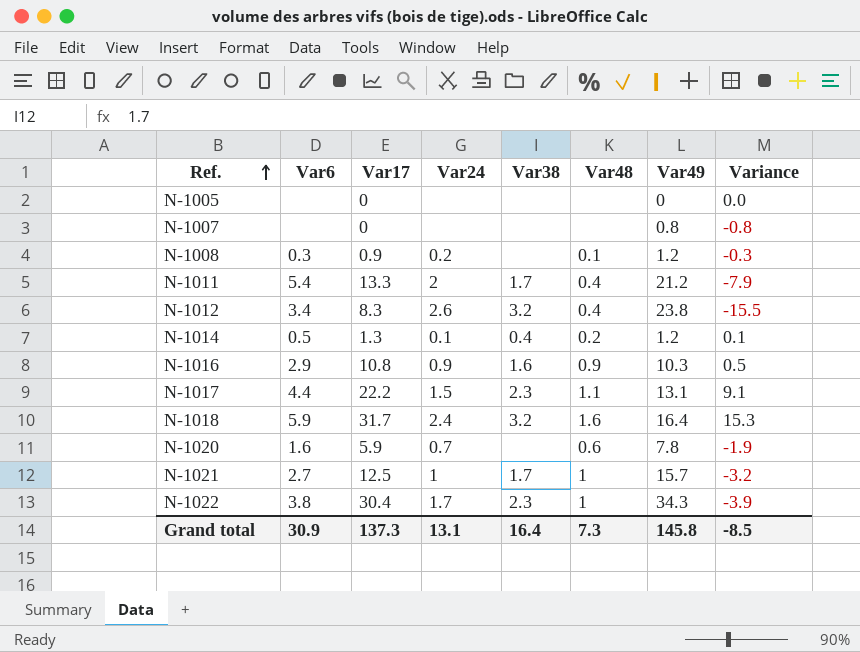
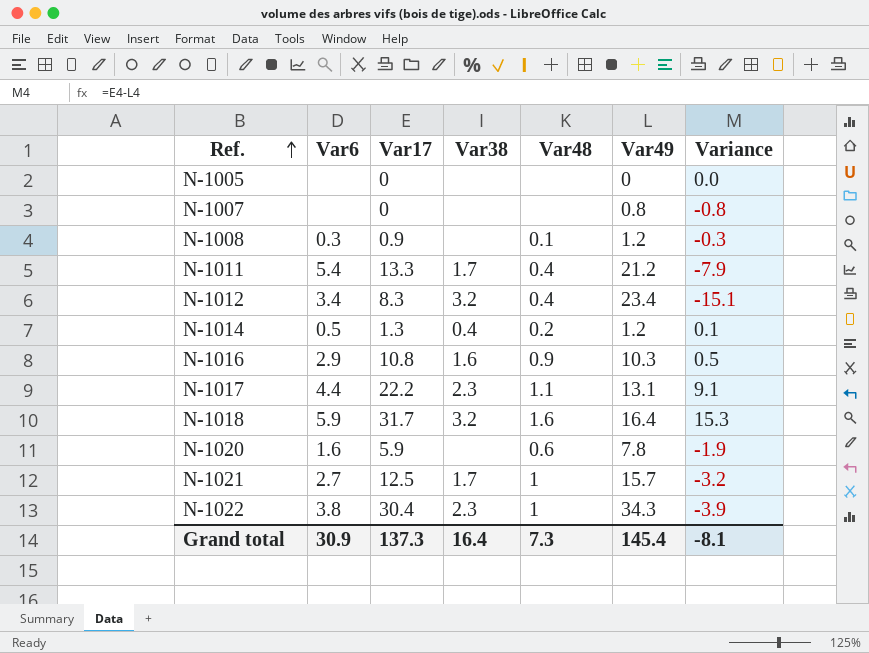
column Var24 | position: 4 -> none
N-1012 | Var49: 23.8 -> 23.4
N-1012 | Variance: -15.5 -> -15.1
Grand total | Var49: 145.8 -> 145.4
Grand total | Variance: -8.5 -> -8.1

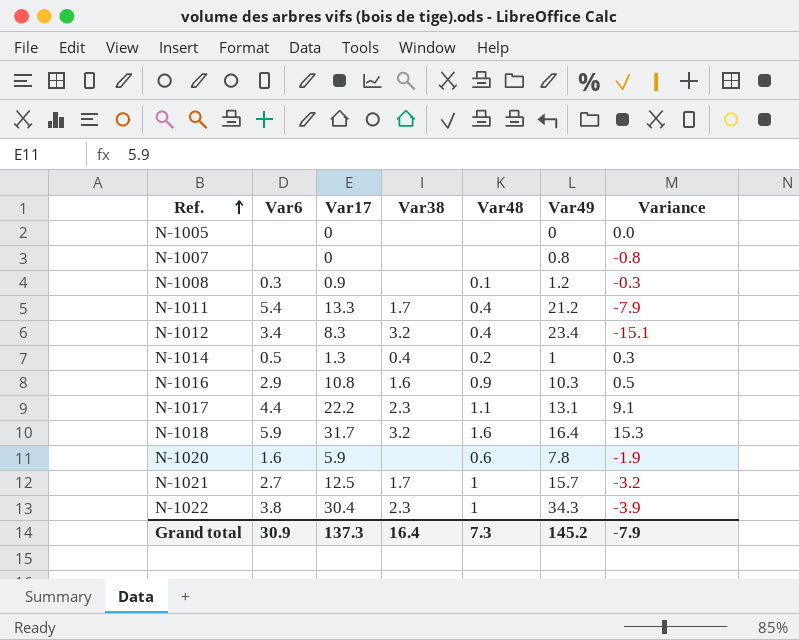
N-1014 | Var49: 1.2 -> 1
N-1014 | Variance: 0.1 -> 0.3
Grand total | Var49: 145.4 -> 145.2
Grand total | Variance: -8.1 -> -7.9

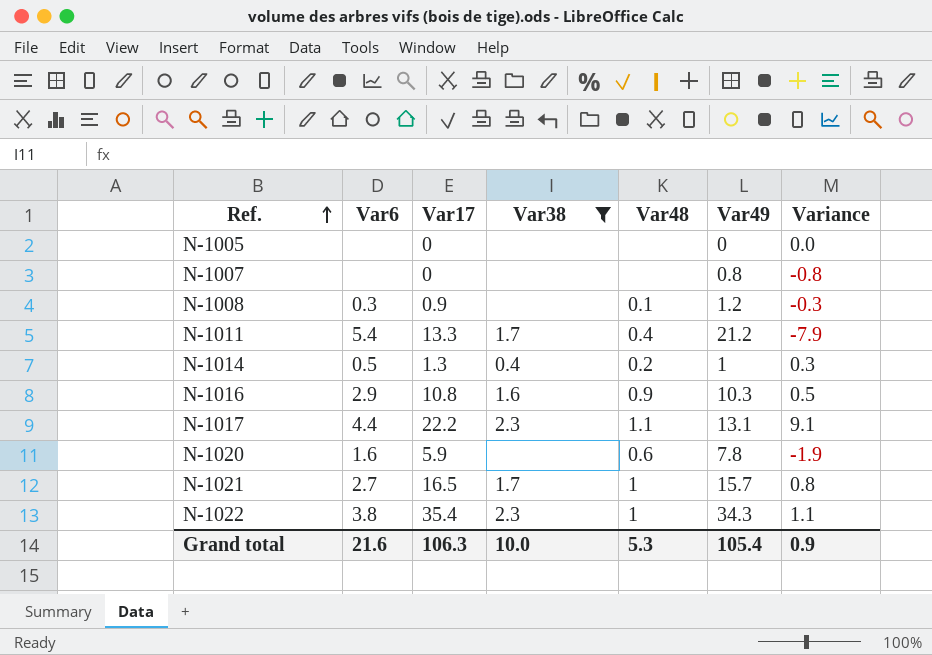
filter: none -> Var38 != 3.2
N-1021 | Var17: 12.5 -> 16.5
N-1021 | Variance: -3.2 -> 0.8
N-1022 | Var17: 30.4 -> 35.4
N-1022 | Variance: -3.9 -> 1.1
Grand total | Var6: 30.9 -> 21.6
Grand total | Var17: 137.3 -> 106.3
Grand total | Var38: 16.4 -> 10.0
Grand total | Var48: 7.3 -> 5.3
Grand total | Var49: 145.2 -> 105.4
Grand total | Variance: -7.9 -> 0.9

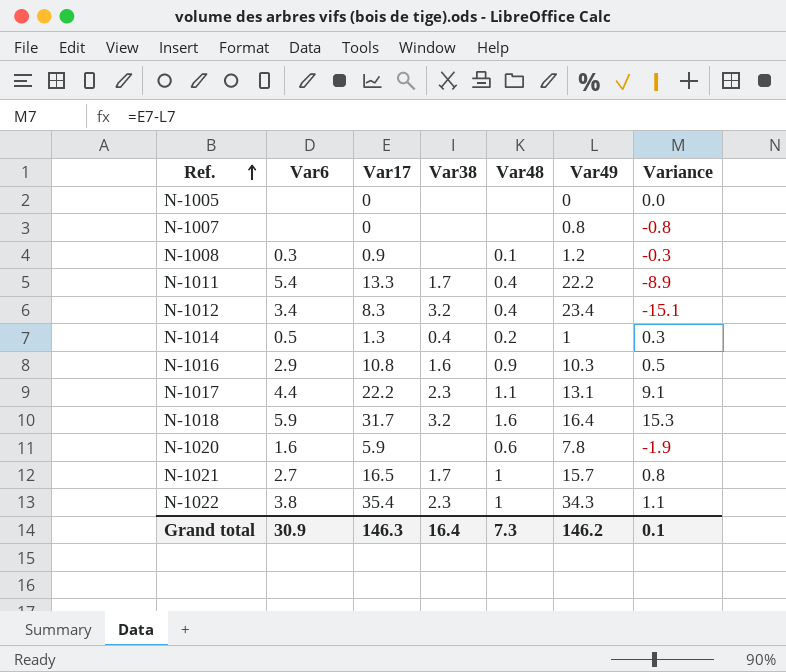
filter: Var38 != 3.2 -> none
N-1011 | Var49: 21.2 -> 22.2
N-1011 | Variance: -7.9 -> -8.9
Grand total | Var6: 21.6 -> 30.9
Grand total | Var17: 106.3 -> 146.3
Grand total | Var38: 10.0 -> 16.4
Grand total | Var48: 5.3 -> 7.3
Grand total | Var49: 105.4 -> 146.2
Grand total | Variance: 0.9 -> 0.1

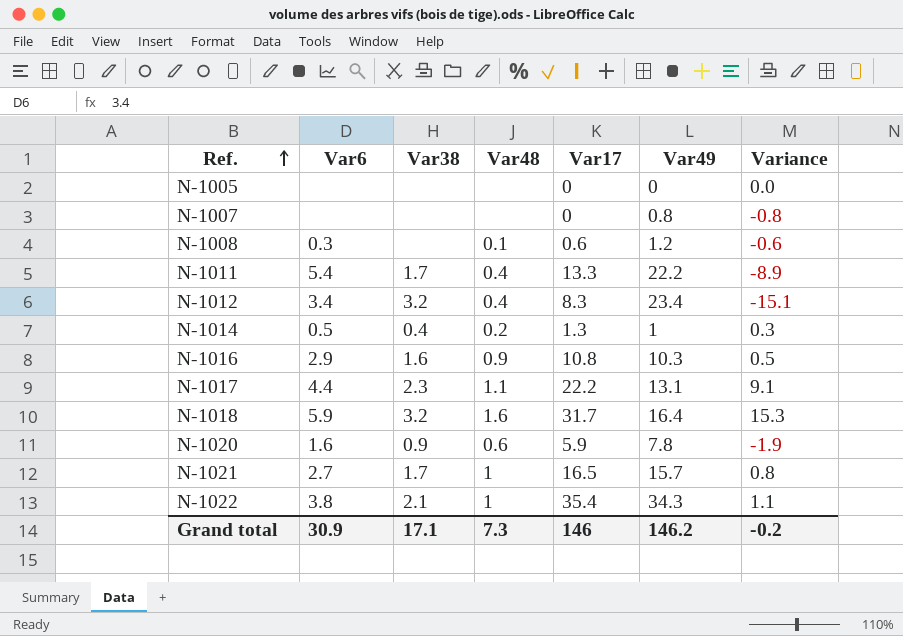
column Var17 | position: 3 -> 5
N-1008 | Var17: 0.9 -> 0.6
N-1008 | Variance: -0.3 -> -0.6
N-1020 | Var38: none -> 0.9
N-1022 | Var38: 2.3 -> 2.1
Grand total | Var38: 16.4 -> 17.1
Grand total | Var17: 146.3 -> 146
Grand total | Variance: 0.1 -> -0.2

